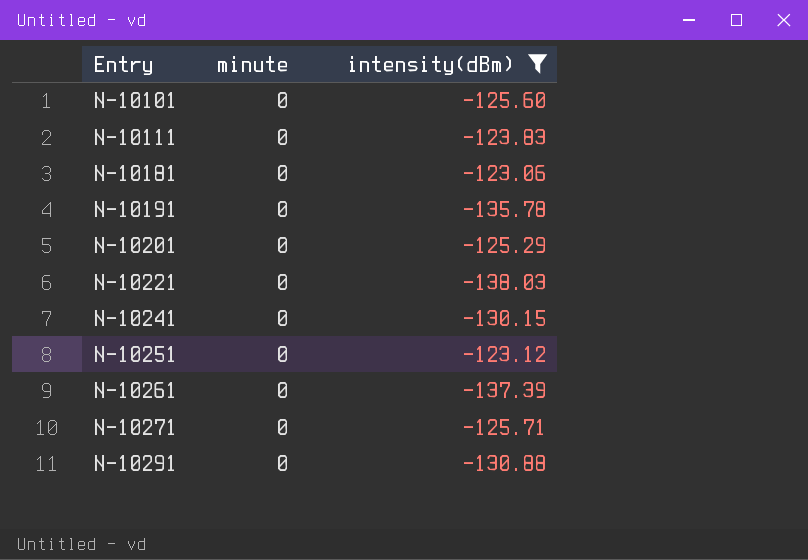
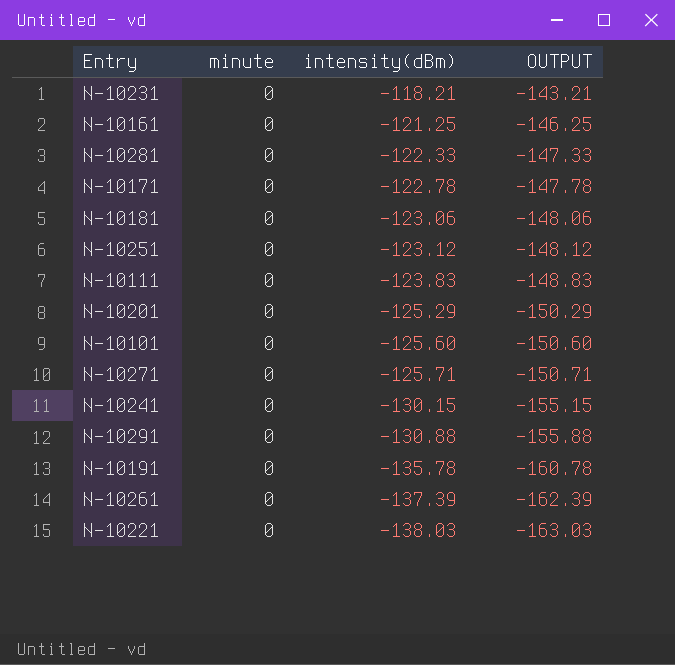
filter: intensity(dBm) <= -123.06 -> none
row order: Entry ascending -> intensity(dBm) descending
column OUTPUT | formula: none -> [intensity(dBm)] - 25

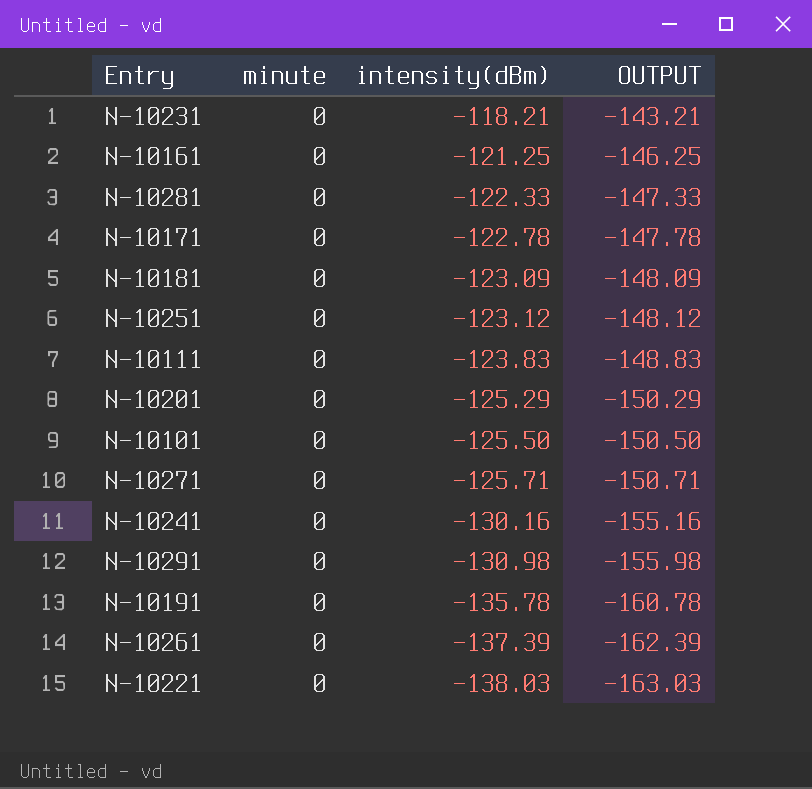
N-10181 | intensity(dBm): -123.06 -> -123.09
N-10181 | OUTPUT: -148.06 -> -148.09
N-10101 | intensity(dBm): -125.60 -> -125.50
N-10101 | OUTPUT: -150.60 -> -150.50
N-10241 | intensity(dBm): -130.15 -> -130.16
N-10241 | OUTPUT: -155.15 -> -155.16
N-10291 | intensity(dBm): -130.88 -> -130.98
N-10291 | OUTPUT: -155.88 -> -155.98

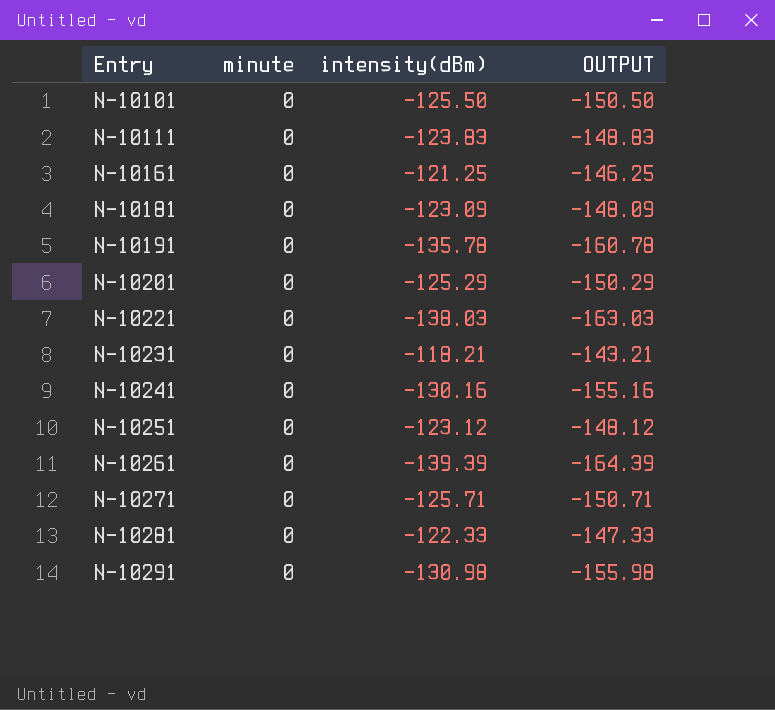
row order: intensity(dBm) descending -> Entry ascending
row N-10171: 0 | -122.78 | -147.78 -> none
N-10261 | intensity(dBm): -137.39 -> -139.39
N-10261 | OUTPUT: -162.39 -> -164.39

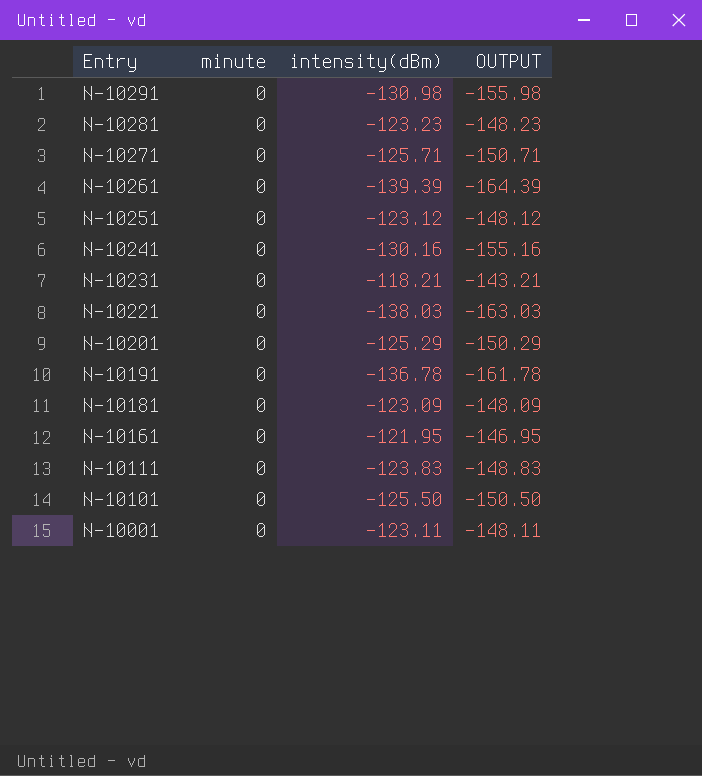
row order: Entry ascending -> Entry descending
N-10281 | intensity(dBm): -122.33 -> -123.23
N-10281 | OUTPUT: -147.33 -> -148.23
N-10191 | intensity(dBm): -135.78 -> -136.78
N-10191 | OUTPUT: -160.78 -> -161.78
N-10161 | intensity(dBm): -121.25 -> -121.95
N-10161 | OUTPUT: -146.25 -> -146.95
row N-10001: none -> 0 | -123.11 | -148.11

